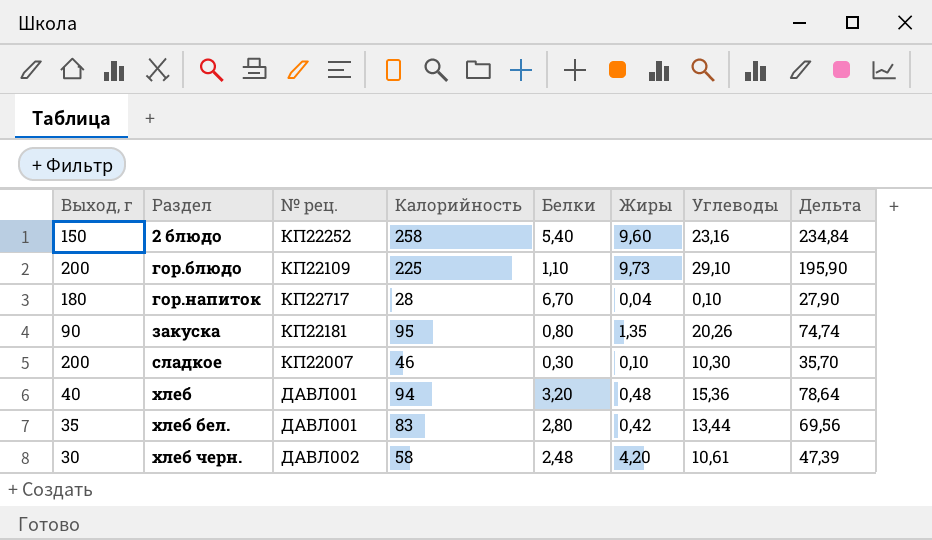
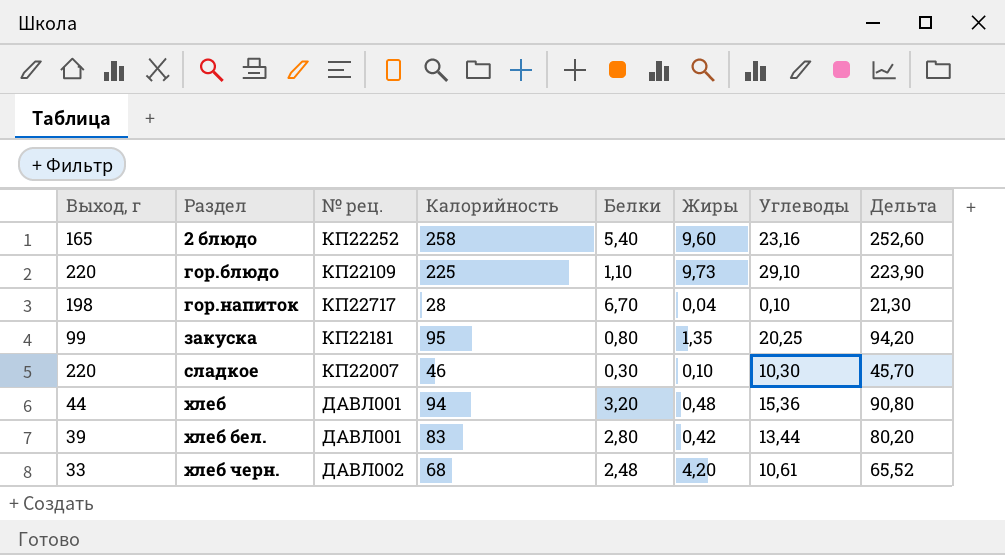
column Дельта | formula: [Калорийность] - [Углеводы] -> [Калорийность] - [Белки]
2 блюдо | Выход, г: 150 -> 165
гор.блюдо | Выход, г: 200 -> 220
гор.напиток | Выход, г: 180 -> 198
закуска | Выход, г: 90 -> 99
закуска | Углеводы: 20,26 -> 20,25
сладкое | Выход, г: 200 -> 220
хлеб | Выход, г: 40 -> 44
хлеб бел. | Выход, г: 35 -> 39
хлеб черн. | Выход, г: 30 -> 33
хлеб черн. | Калорийность: 58 -> 68

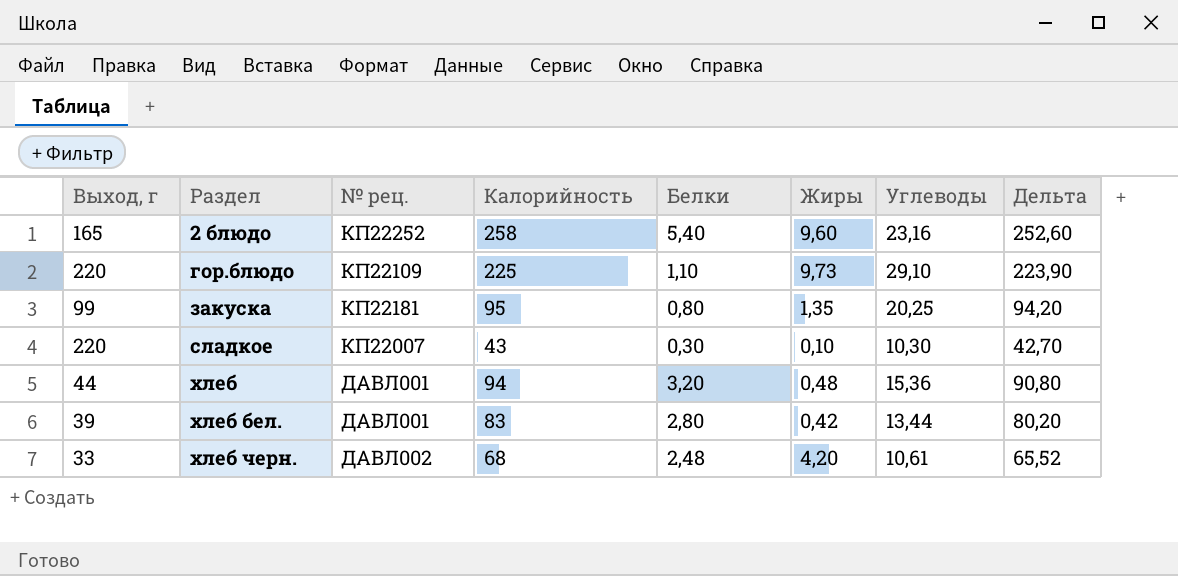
row гор.напиток: 198 | КП22717 | 28 | 6,70 | 0,04 | 0,10 | 21,30 -> none
сладкое | Калорийность: 46 -> 43
сладкое | Дельта: 45,70 -> 42,70

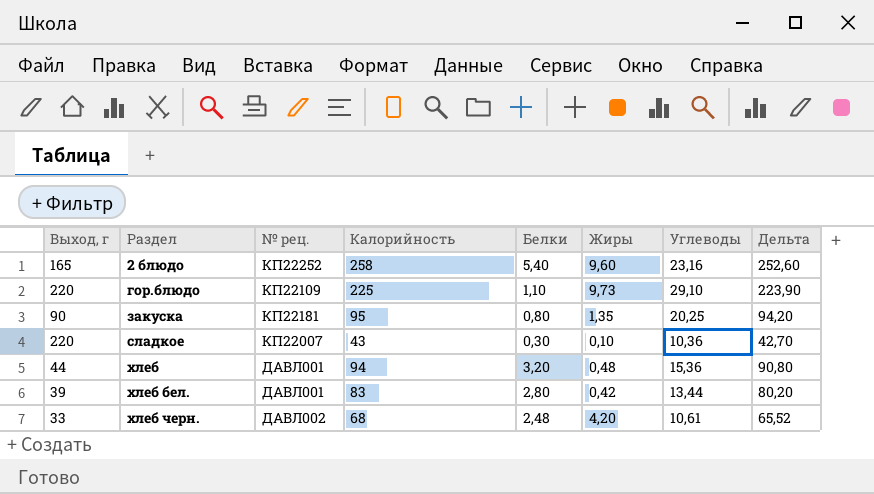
закуска | Выход, г: 99 -> 90
сладкое | Углеводы: 10,30 -> 10,36

